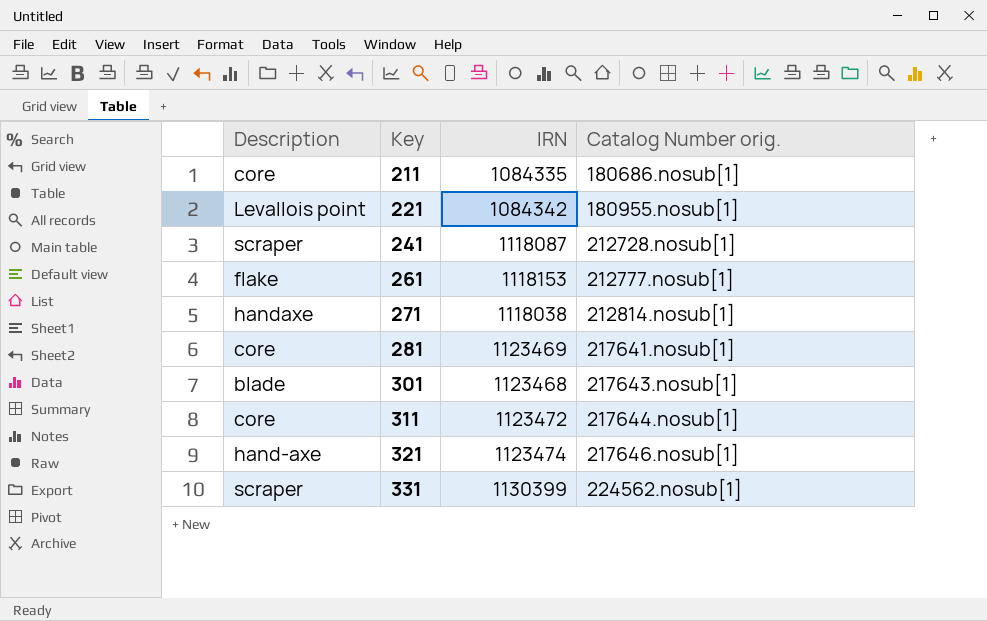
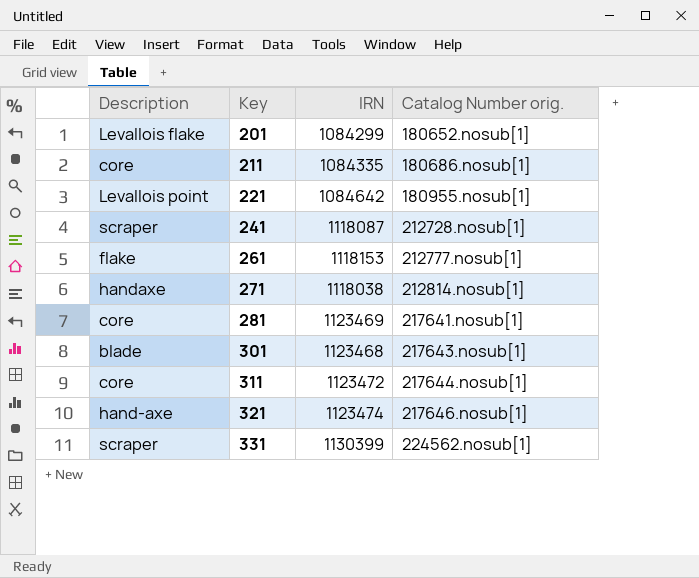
row 201: none -> Levallois flake | 1084299 | 180652.nosub[1]
221 | IRN: 1084342 -> 1084642

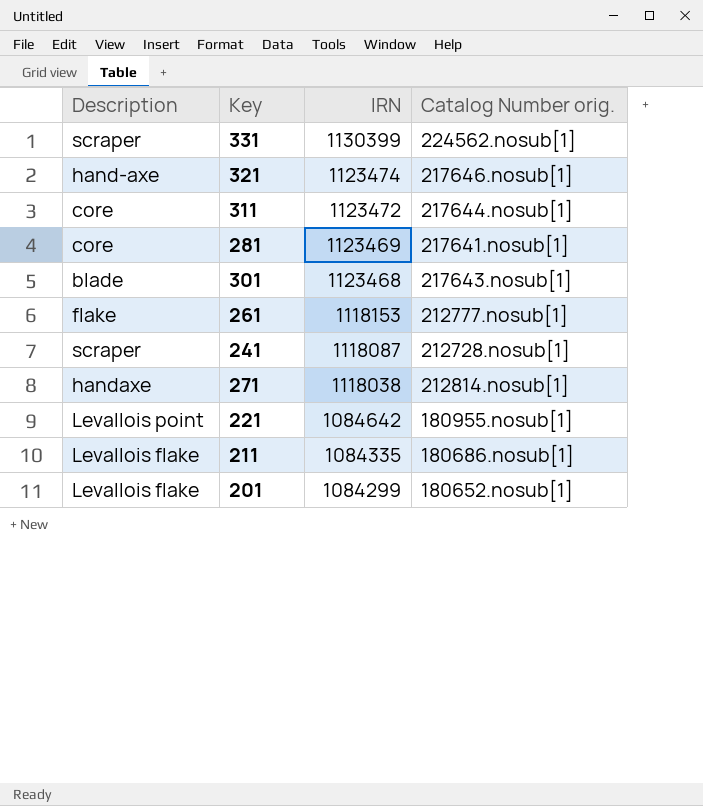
row order: Key ascending -> IRN descending
211 | Description: core -> Levallois flake

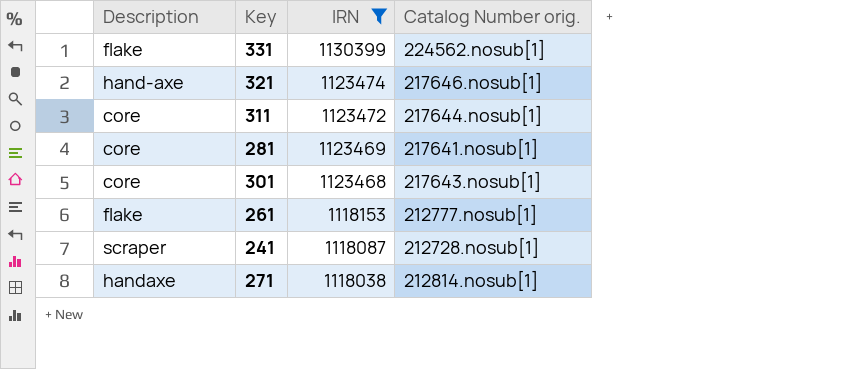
filter: none -> IRN >= 1118038
331 | Description: scraper -> flake
301 | Description: blade -> core

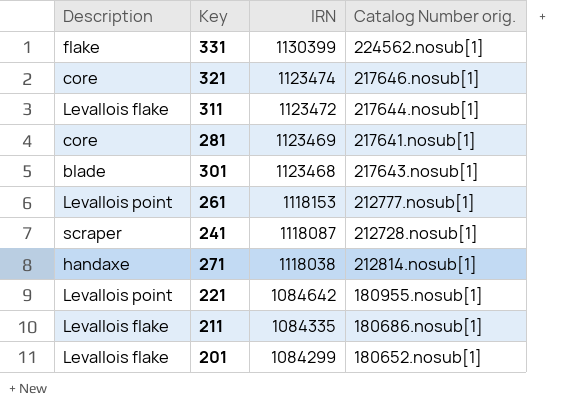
filter: IRN >= 1118038 -> none
321 | Description: hand-axe -> core
311 | Description: core -> Levallois flake
301 | Description: core -> blade
261 | Description: flake -> Levallois point

